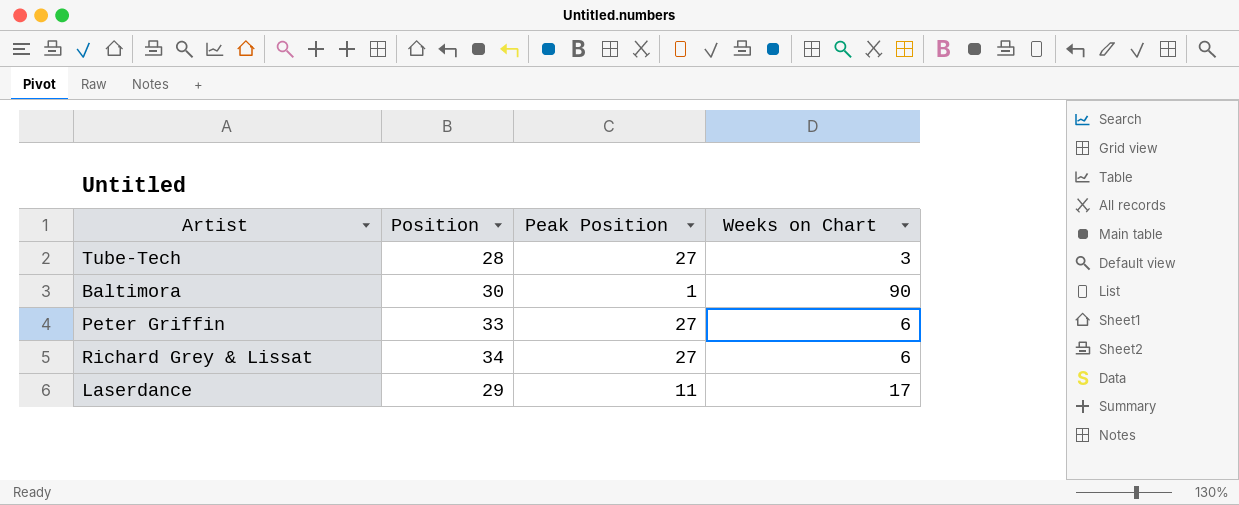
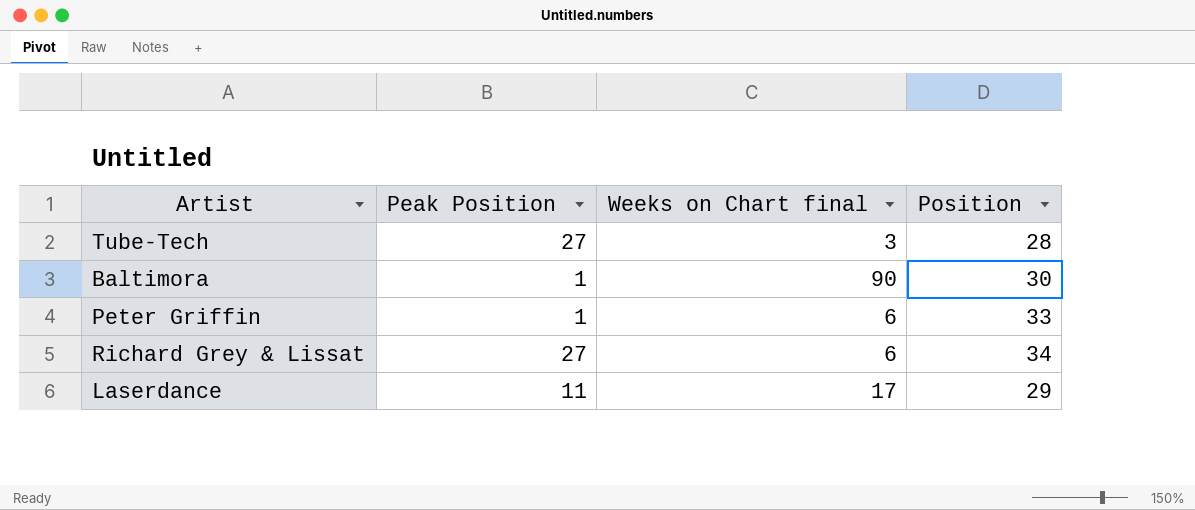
column name: Weeks on Chart -> Weeks on Chart final
column Position | position: 2 -> 4
Peter Griffin | Peak Position: 27 -> 1

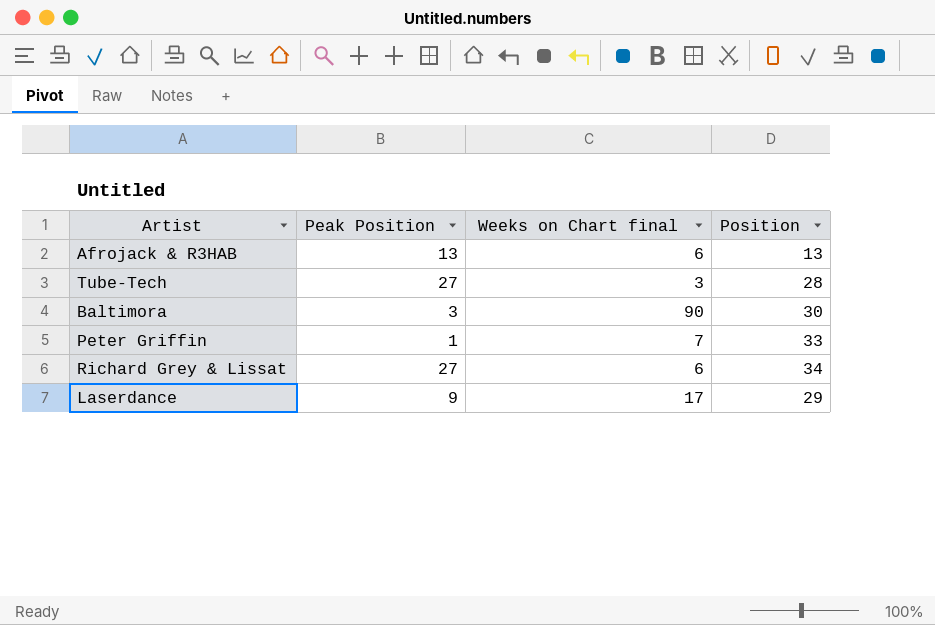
row Afrojack & R3HAB: none -> 13 | 6 | 13
Baltimora | Peak Position: 1 -> 3
Peter Griffin | Weeks on Chart final: 6 -> 7
Laserdance | Peak Position: 11 -> 9

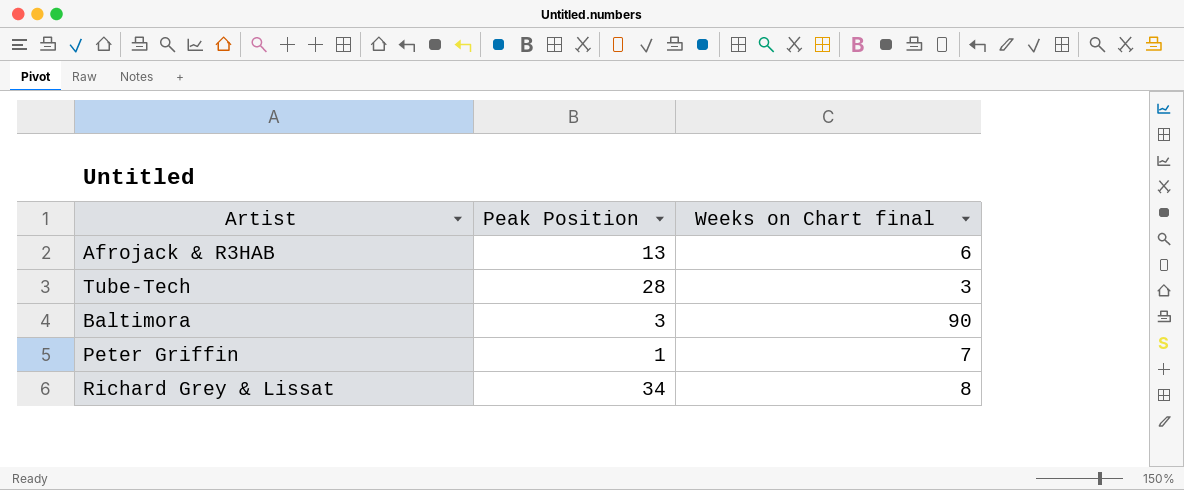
column Position | position: 4 -> none
row Laserdance: 9 | 17 | 29 -> none
Tube-Tech | Peak Position: 27 -> 28
Richard Grey & Lissat | Peak Position: 27 -> 34
Richard Grey & Lissat | Weeks on Chart final: 6 -> 8

